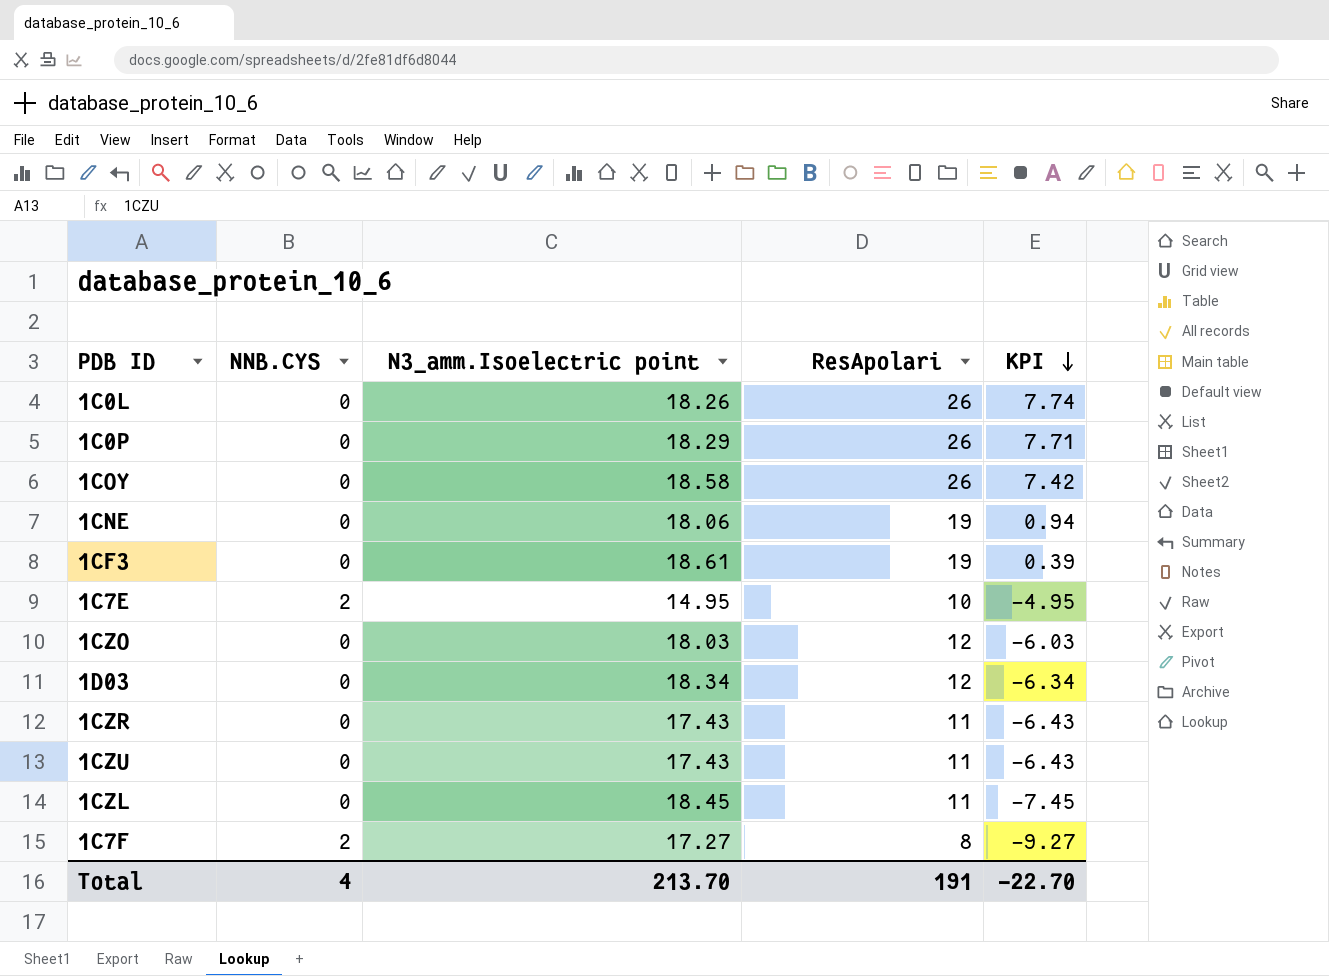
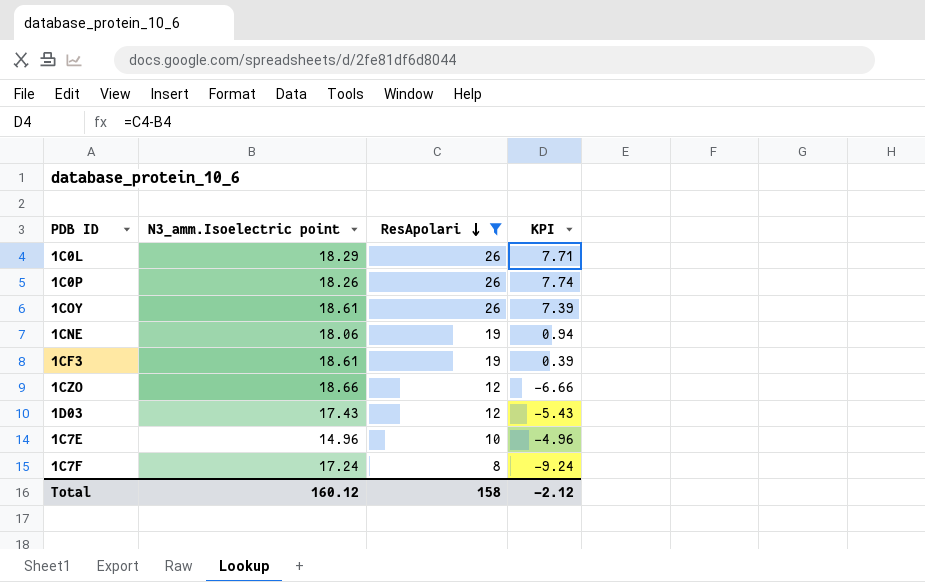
filter: none -> ResApolari != 11
row order: KPI descending -> ResApolari descending
column NNB.CYS | position: 2 -> none
1C0L | N3_amm.Isoelectric point: 18.26 -> 18.29
1C0L | KPI: 7.74 -> 7.71
1C0P | N3_amm.Isoelectric point: 18.29 -> 18.26
1C0P | KPI: 7.71 -> 7.74
1COY | N3_amm.Isoelectric point: 18.58 -> 18.61
1COY | KPI: 7.42 -> 7.39
1CZO | N3_amm.Isoelectric point: 18.03 -> 18.66
1CZO | KPI: -6.03 -> -6.66
1D03 | N3_amm.Isoelectric point: 18.34 -> 17.43
1D03 | KPI: -6.34 -> -5.43
1C7E | N3_amm.Isoelectric point: 14.95 -> 14.96
1C7E | KPI: -4.95 -> -4.96
1C7F | N3_amm.Isoelectric point: 17.27 -> 17.24
1C7F | KPI: -9.27 -> -9.24
Total | N3_amm.Isoelectric point: 213.70 -> 160.12
Total | ResApolari: 191 -> 158
Total | KPI: -22.70 -> -2.12

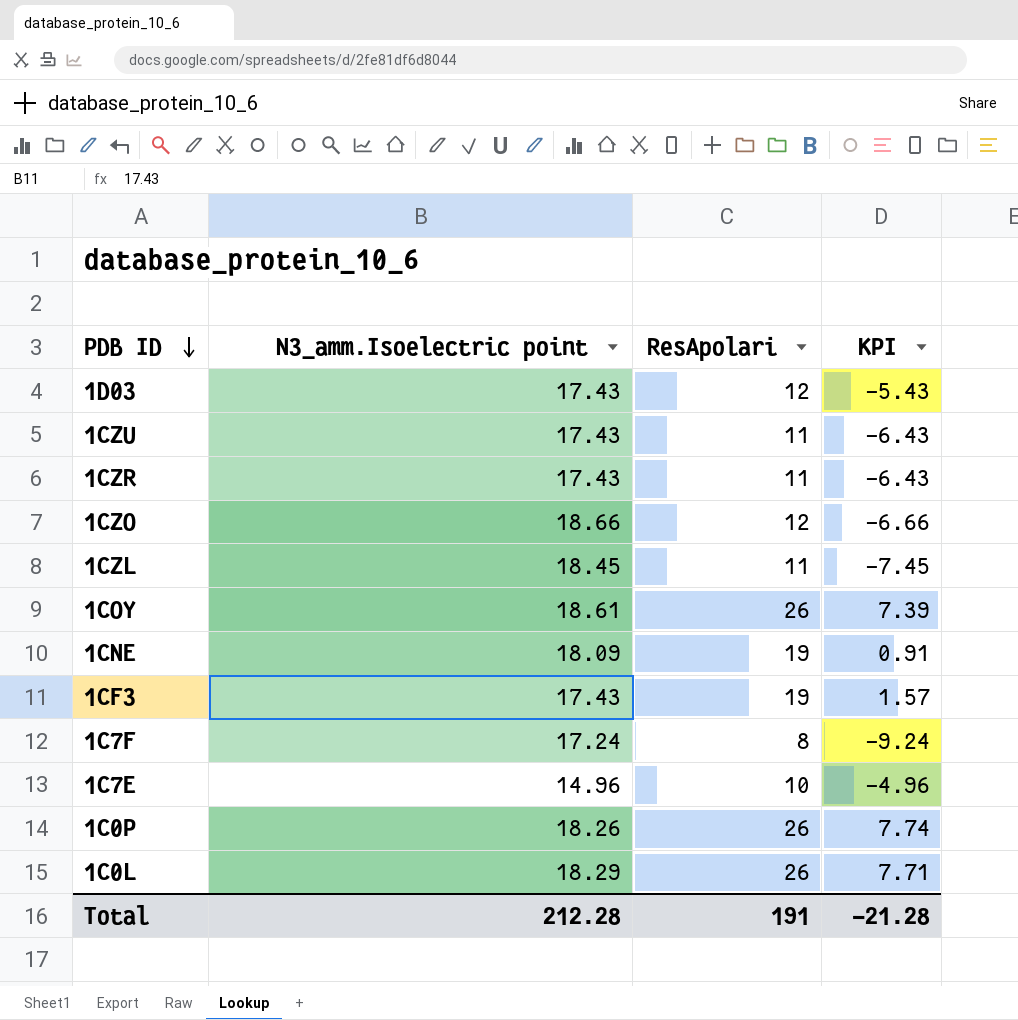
filter: ResApolari != 11 -> none
row order: ResApolari descending -> PDB ID descending
1CNE | N3_amm.Isoelectric point: 18.06 -> 18.09
1CNE | KPI: 0.94 -> 0.91
1CF3 | N3_amm.Isoelectric point: 18.61 -> 17.43
1CF3 | KPI: 0.39 -> 1.57
Total | N3_amm.Isoelectric point: 160.12 -> 212.28
Total | ResApolari: 158 -> 191
Total | KPI: -2.12 -> -21.28

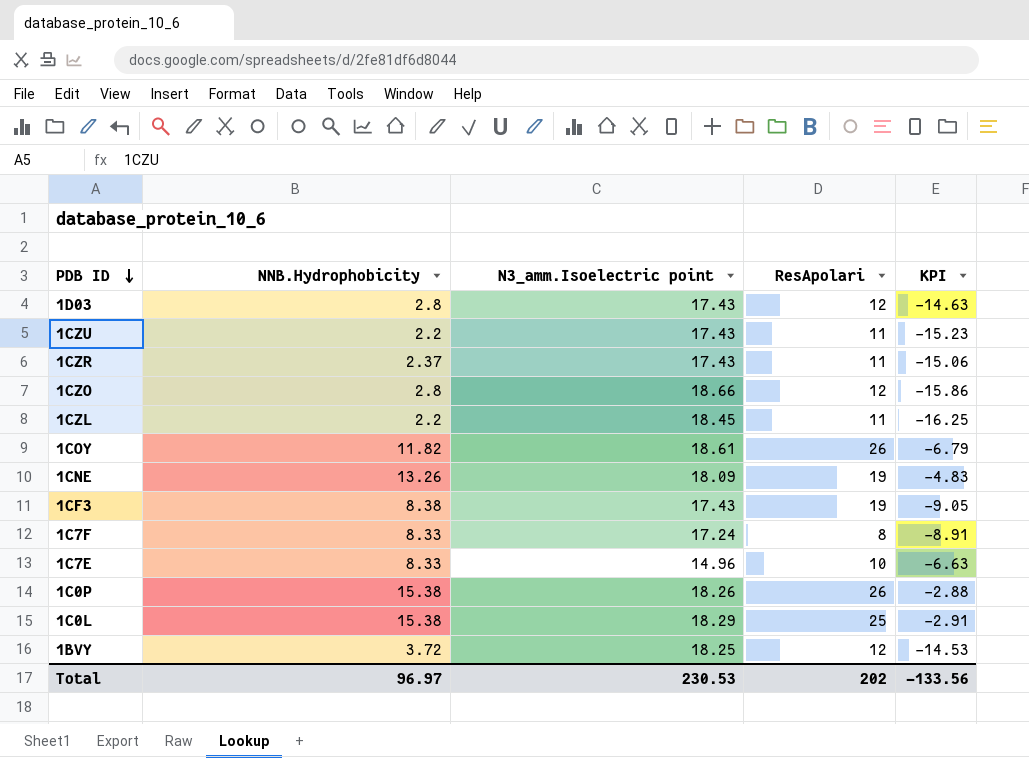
column NNB.Hydrophobicity | position: none -> 2
column KPI | formula: [ResApolari] - [N3_amm.Isoelectric point] -> [NNB.Hydrophobicity] - [N3_amm.Isoelectric point]
1C0L | ResApolari: 26 -> 25
row 1BVY: none -> 3.72 | 18.25 | 12 | -14.53
Total | N3_amm.Isoelectric point: 212.28 -> 230.53
Total | ResApolari: 191 -> 202
Total | KPI: -21.28 -> -133.56

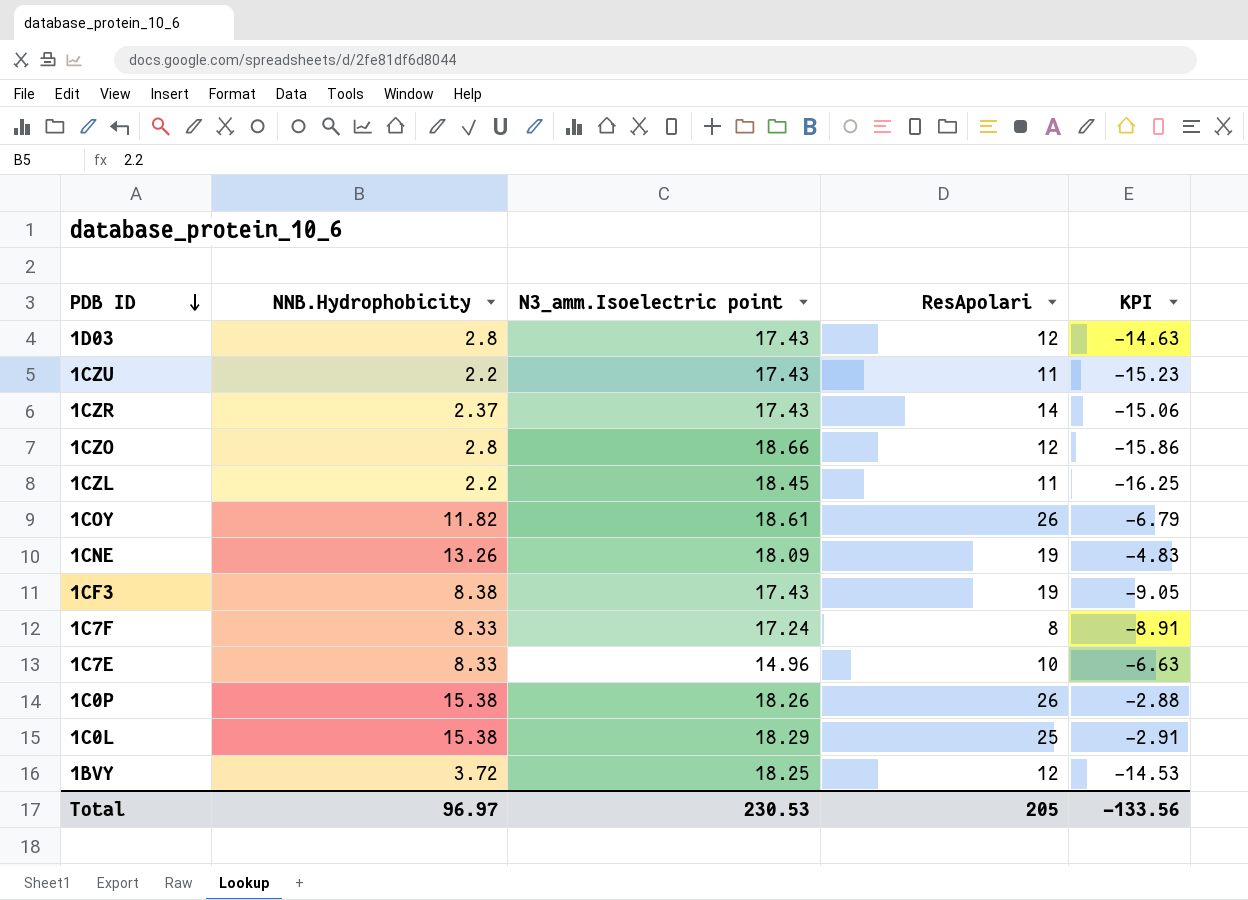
1CZR | ResApolari: 11 -> 14
Total | ResApolari: 202 -> 205

